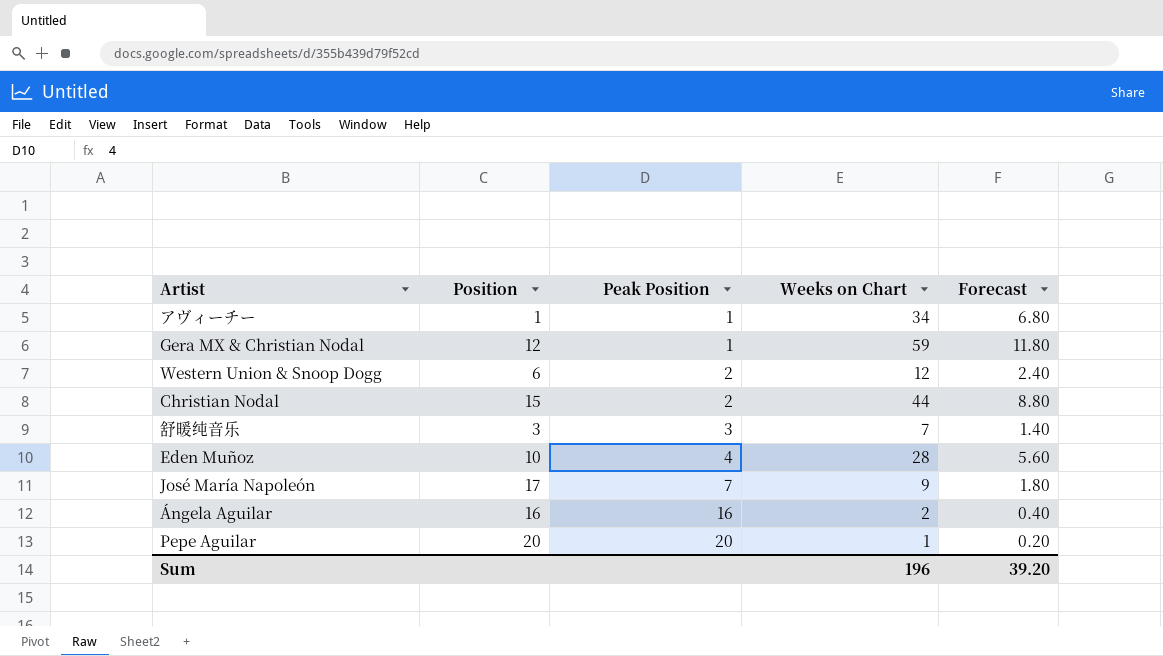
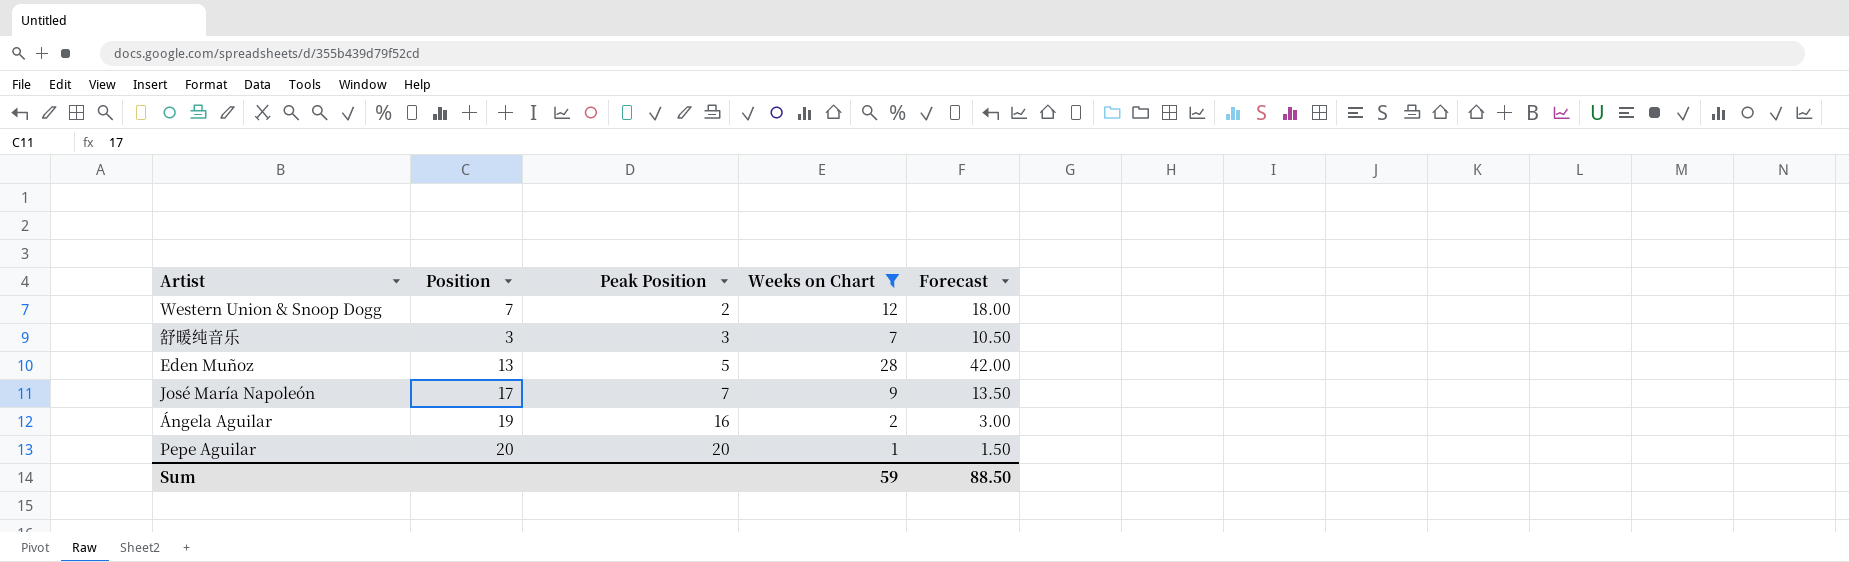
filter: none -> Weeks on Chart <= 28
column Forecast | formula: [Weeks on Chart] * 0.2 -> [Weeks on Chart] * 1.5
Western Union & Snoop Dogg | Position: 6 -> 7
Eden Muñoz | Position: 10 -> 13
Eden Muñoz | Peak Position: 4 -> 5
Ángela Aguilar | Position: 16 -> 19
Sum | Weeks on Chart: 196 -> 59
Sum | Forecast: 39.20 -> 88.50

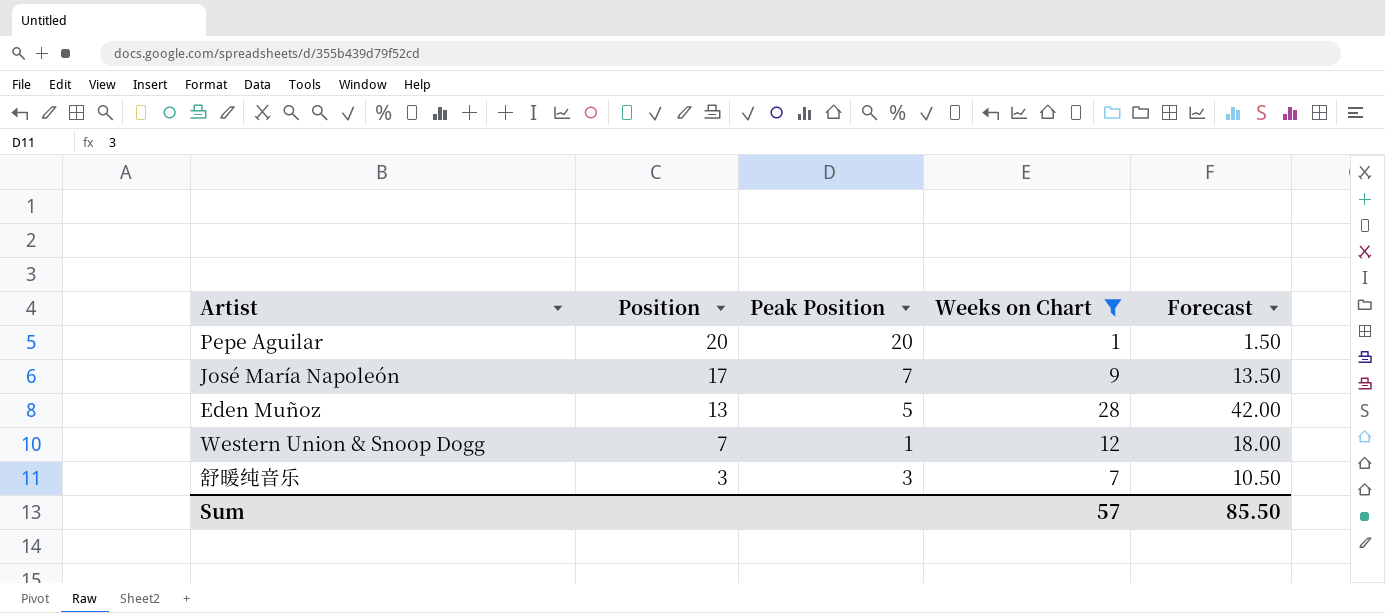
row order: Peak Position ascending -> Position descending
row Ángela Aguilar: 19 | 16 | 2 | 3.00 -> none
Western Union & Snoop Dogg | Peak Position: 2 -> 1
Sum | Weeks on Chart: 59 -> 57
Sum | Forecast: 88.50 -> 85.50

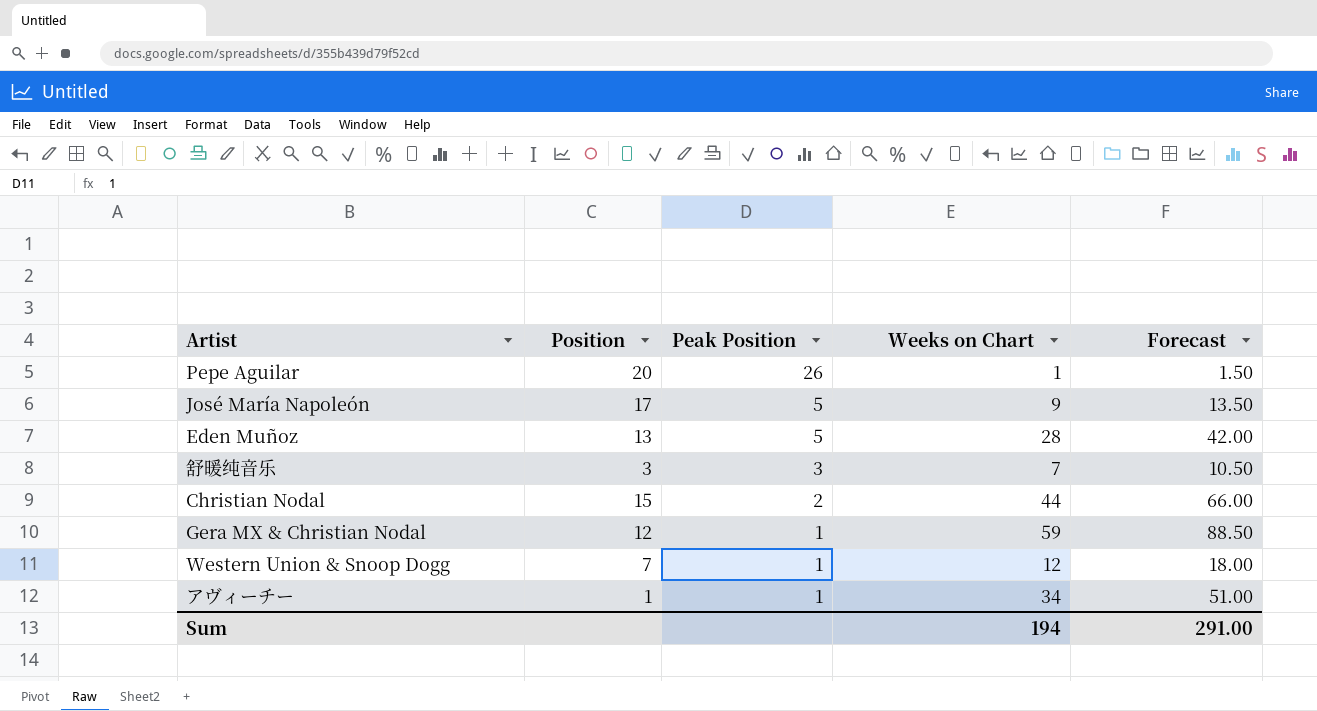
filter: Weeks on Chart <= 28 -> none
row order: Position descending -> Peak Position descending
Pepe Aguilar | Peak Position: 20 -> 26
José María Napoleón | Peak Position: 7 -> 5
Sum | Weeks on Chart: 57 -> 194
Sum | Forecast: 85.50 -> 291.00

